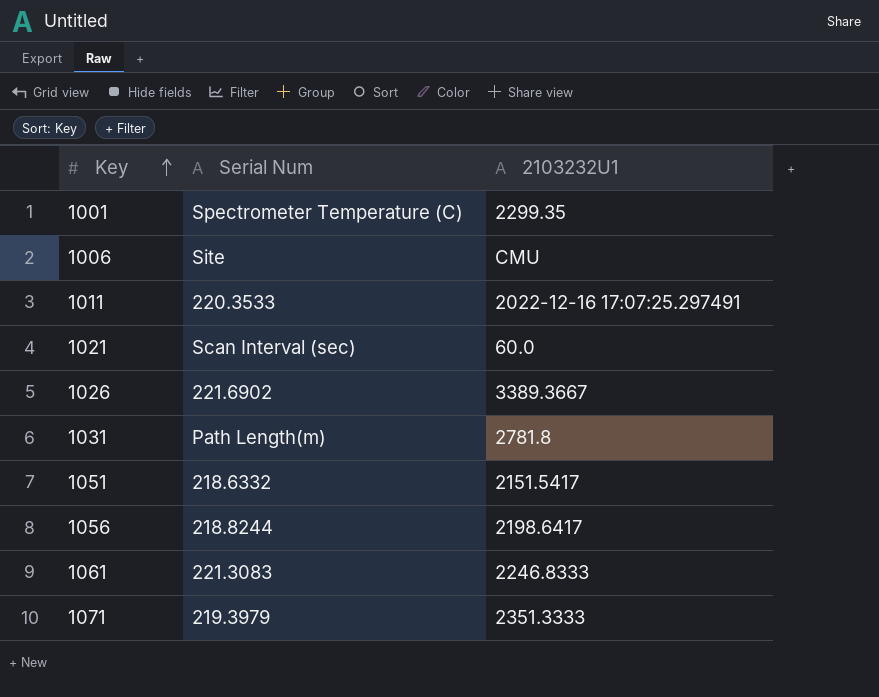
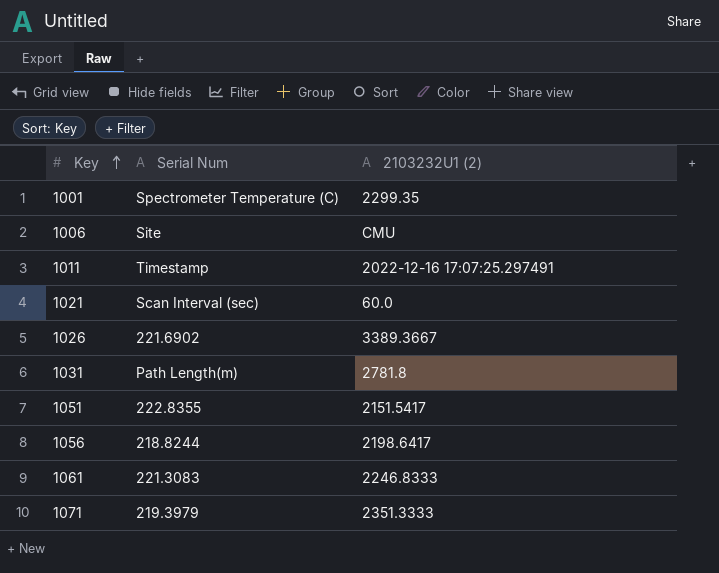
column name: 2103232U1 -> 2103232U1 (2)
1011 | Serial Num: 220.3533 -> Timestamp
1051 | Serial Num: 218.6332 -> 222.8355

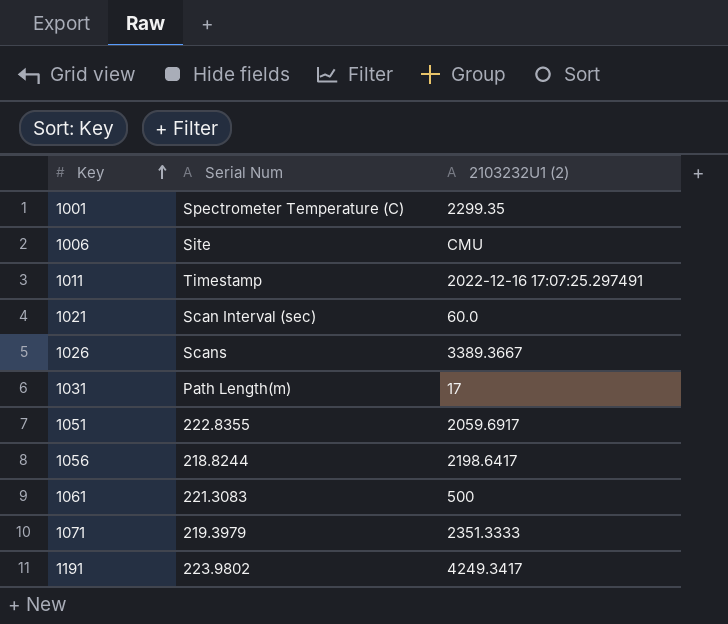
1026 | Serial Num: 221.6902 -> Scans
1031 | 2103232U1 (2): 2781.8 -> 17
1051 | 2103232U1 (2): 2151.5417 -> 2059.6917
1061 | 2103232U1 (2): 2246.8333 -> 500
row 1191: none -> 223.9802 | 4249.3417

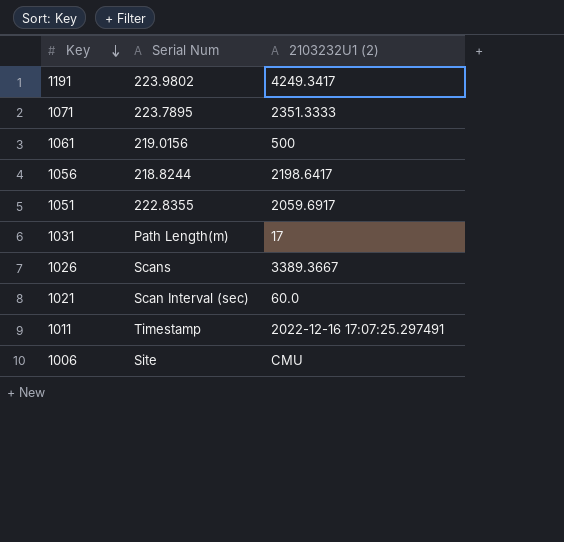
row order: Key ascending -> Key descending
row 1001: Spectrometer Temperature (C) | 2299.35 -> none
1071 | Serial Num: 219.3979 -> 223.7895
1061 | Serial Num: 221.3083 -> 219.0156

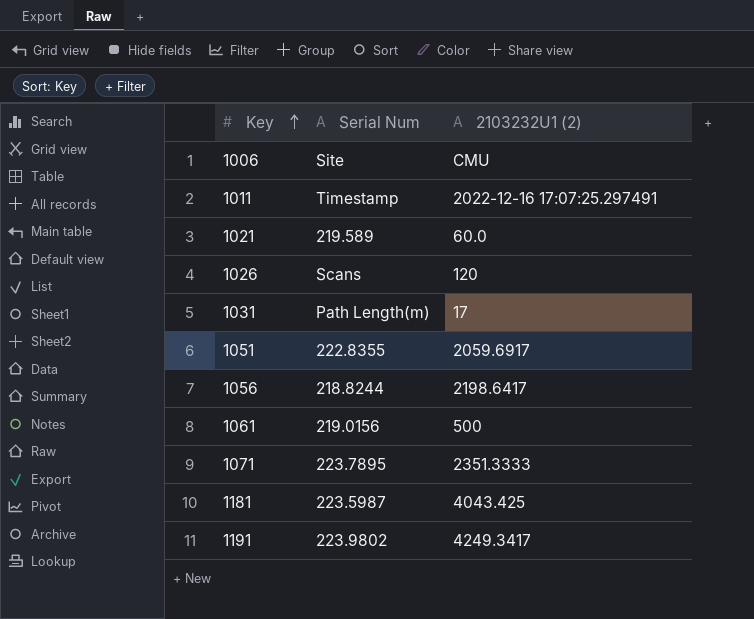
row order: Key descending -> Key ascending
1021 | Serial Num: Scan Interval (sec) -> 219.589
1026 | 2103232U1 (2): 3389.3667 -> 120
row 1181: none -> 223.5987 | 4043.425

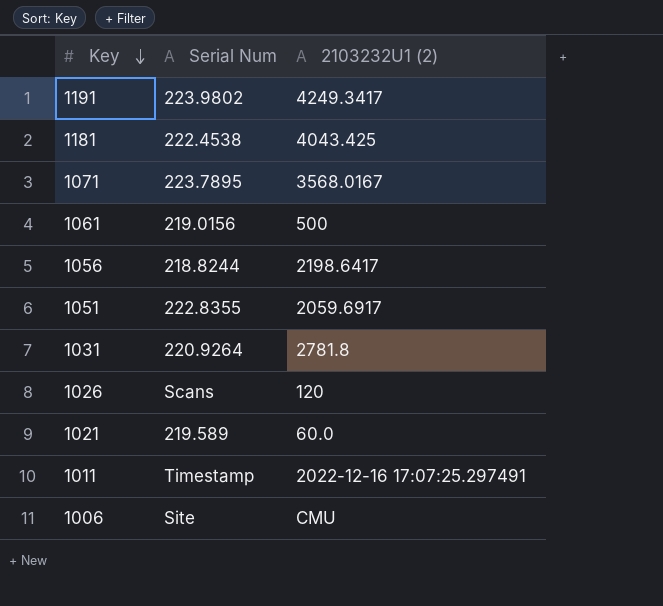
row order: Key ascending -> Key descending
1181 | Serial Num: 223.5987 -> 222.4538
1071 | 2103232U1 (2): 2351.3333 -> 3568.0167
1031 | Serial Num: Path Length(m) -> 220.9264
1031 | 2103232U1 (2): 17 -> 2781.8

